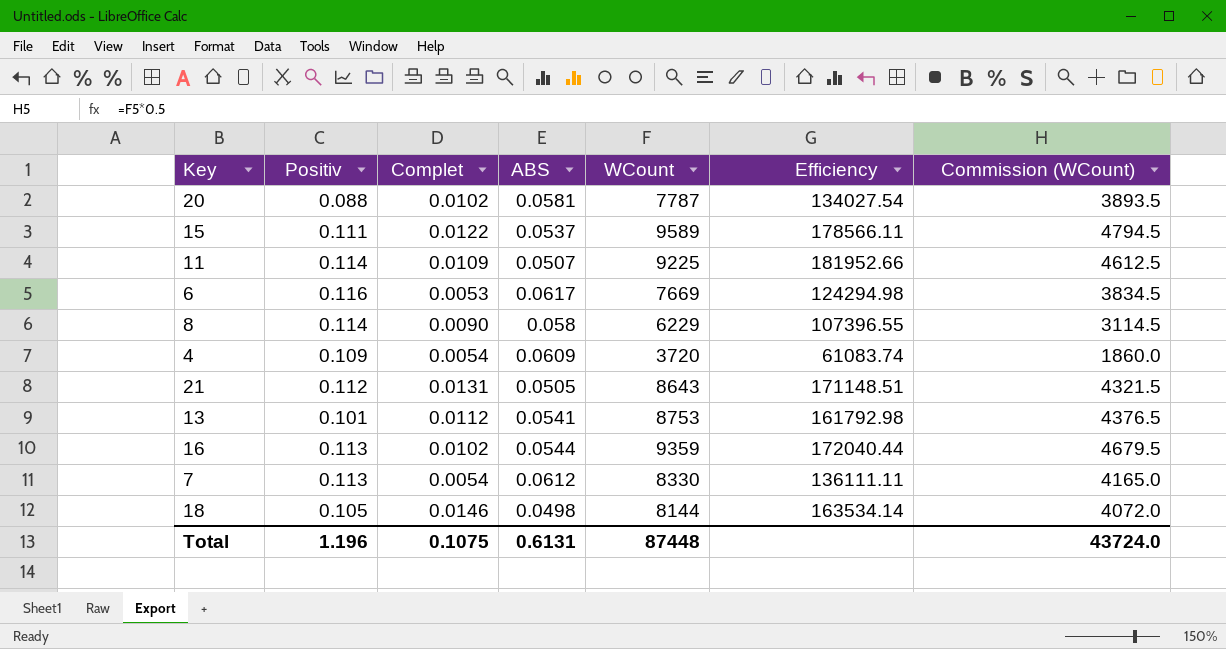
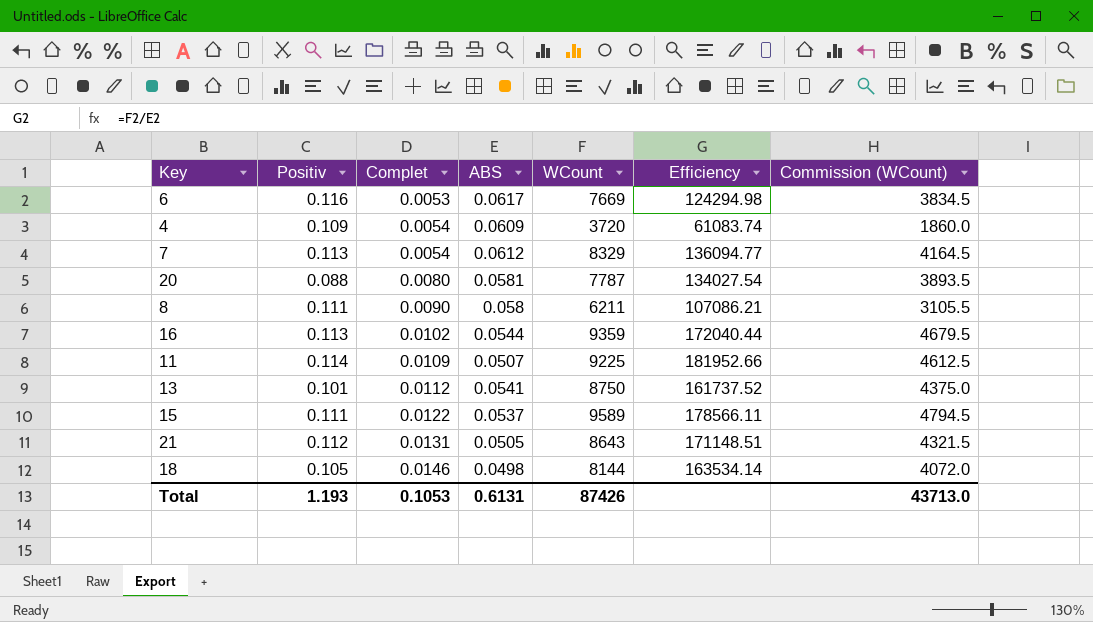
row order: none -> Complet ascending
7 | WCount: 8330 -> 8329
7 | Efficiency: 136111.11 -> 136094.77
7 | Commission (WCount): 4165.0 -> 4164.5
20 | Complet: 0.0102 -> 0.0080
8 | Positiv: 0.114 -> 0.111
8 | WCount: 6229 -> 6211
8 | Efficiency: 107396.55 -> 107086.21
8 | Commission (WCount): 3114.5 -> 3105.5
13 | WCount: 8753 -> 8750
13 | Efficiency: 161792.98 -> 161737.52
13 | Commission (WCount): 4376.5 -> 4375.0
Total | Positiv: 1.196 -> 1.193
Total | Complet: 0.1075 -> 0.1053
Total | WCount: 87448 -> 87426
Total | Commission (WCount): 43724.0 -> 43713.0

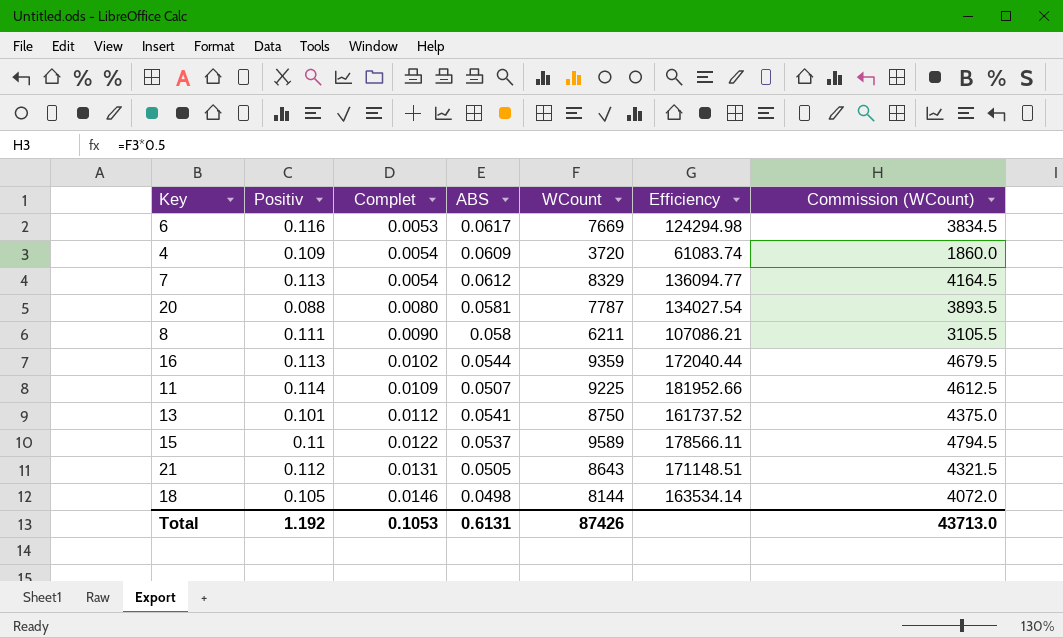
15 | Positiv: 0.111 -> 0.11
Total | Positiv: 1.193 -> 1.192

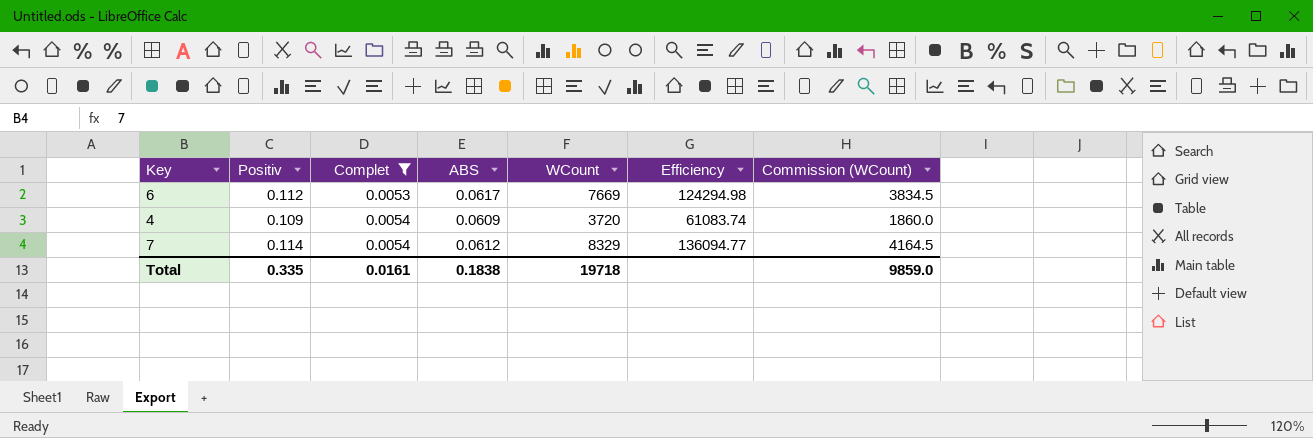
filter: none -> Complet <= 0.0054
6 | Positiv: 0.116 -> 0.112
7 | Positiv: 0.113 -> 0.114
Total | Positiv: 1.192 -> 0.335
Total | Complet: 0.1053 -> 0.0161
Total | ABS: 0.6131 -> 0.1838
Total | WCount: 87426 -> 19718
Total | Commission (WCount): 43713.0 -> 9859.0

